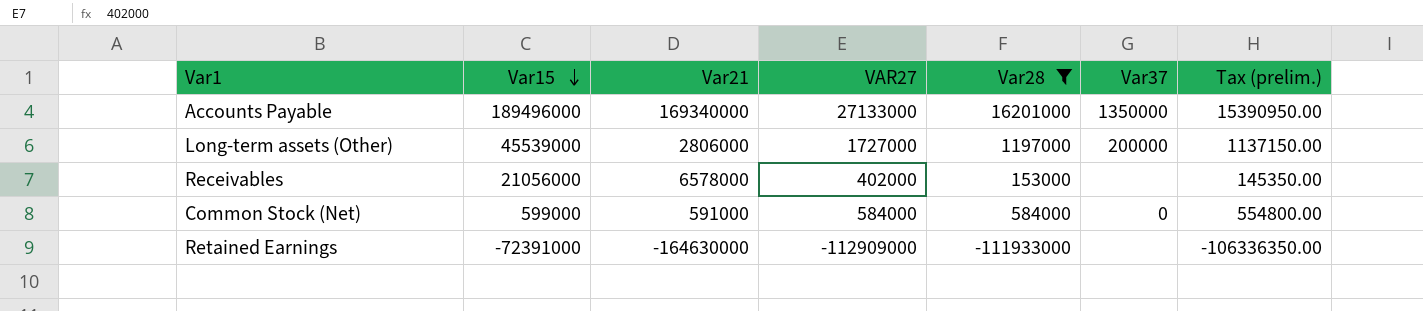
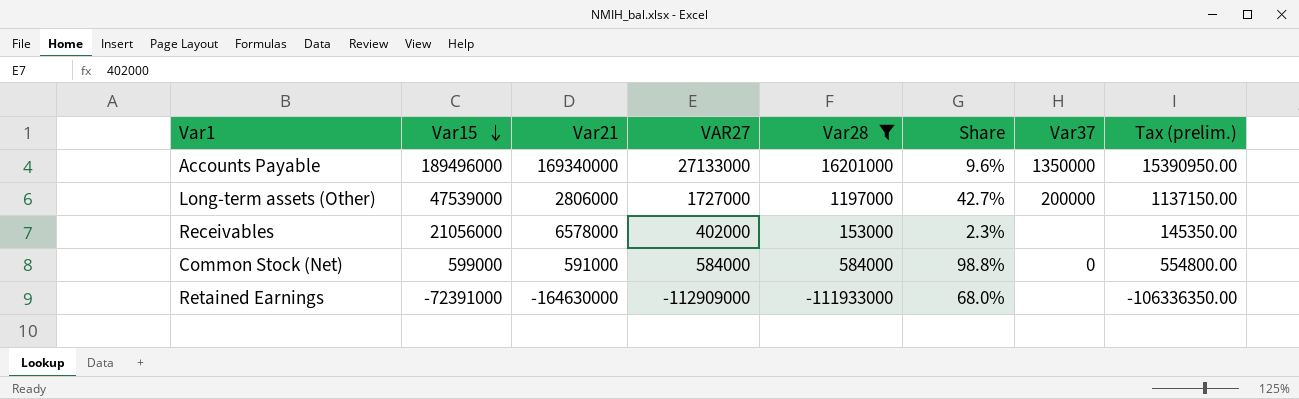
column Share | formula: none -> [Var28] / [Var21]
Long-term assets (Other) | Var15: 45539000 -> 47539000

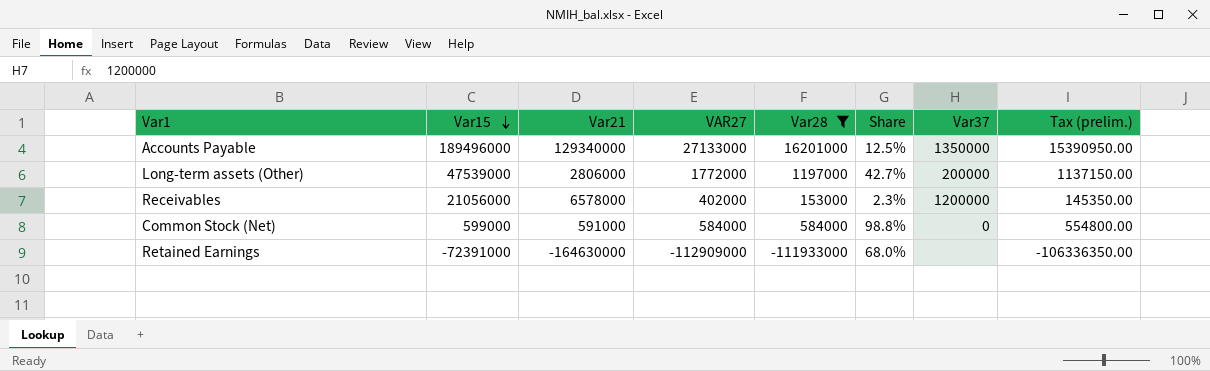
Accounts Payable | Var21: 169340000 -> 129340000
Accounts Payable | Share: 9.6% -> 12.5%
Long-term assets (Other) | VAR27: 1727000 -> 1772000
Receivables | Var37: none -> 1200000

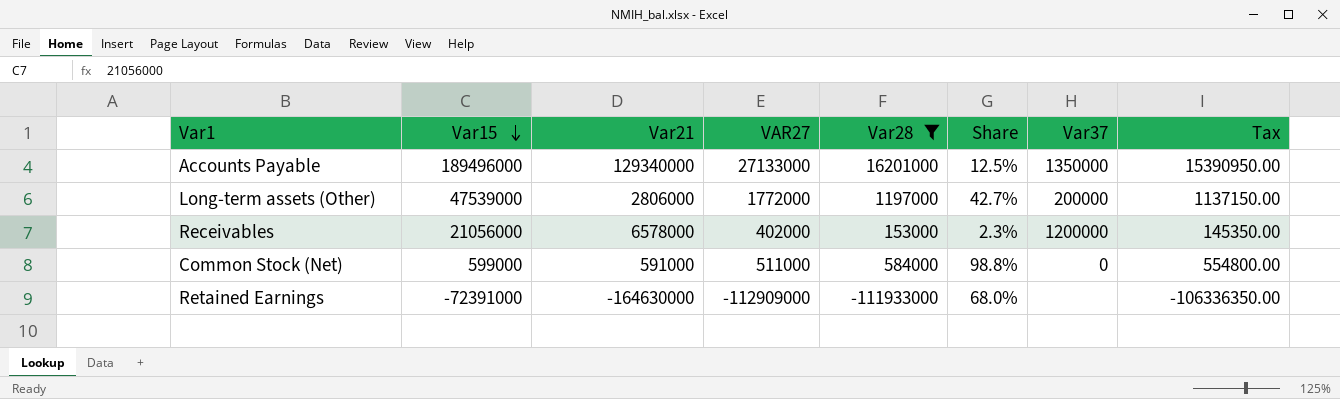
column name: Tax (prelim.) -> Tax
Common Stock (Net) | VAR27: 584000 -> 511000

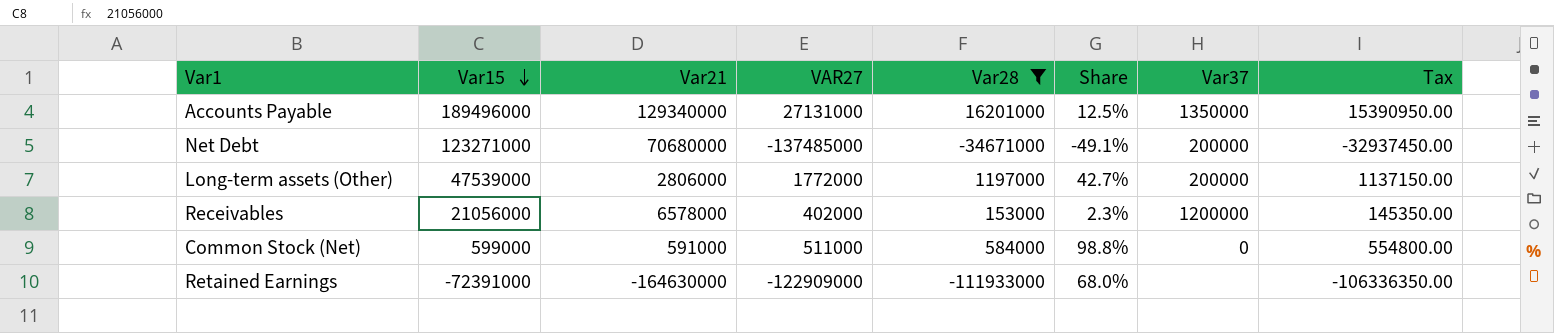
Accounts Payable | VAR27: 27133000 -> 27131000
row Net Debt: none -> 123271000 | 70680000 | -137485000 | -34671000 | -49.1% | 200000 | -32937450.00
Retained Earnings | VAR27: -112909000 -> -122909000

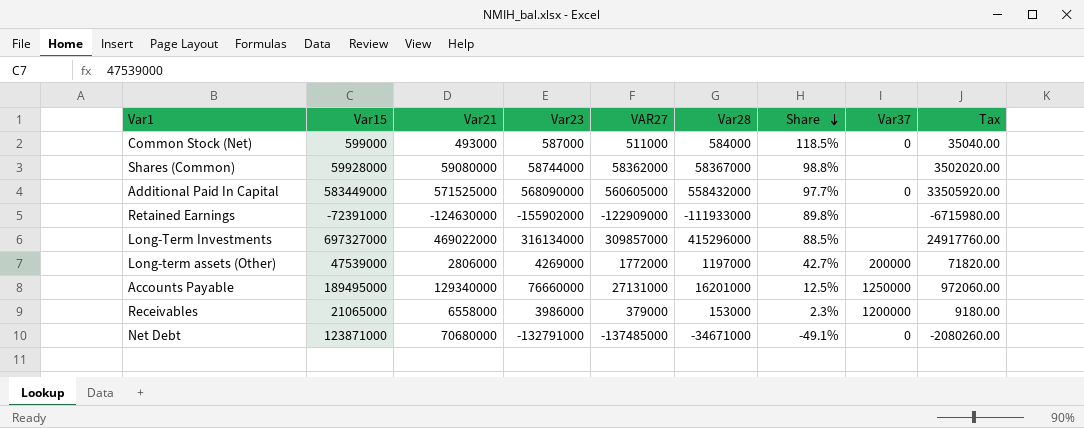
filter: Var28 <= 16201000 -> none
row order: Var15 descending -> Share descending
column Var23 | position: none -> 4
column Tax | formula: [Var28] * 0.95 -> [Var28] * 0.06
Common Stock (Net) | Var21: 591000 -> 493000
Common Stock (Net) | Share: 98.8% -> 118.5%
Retained Earnings | Var21: -164630000 -> -124630000
Retained Earnings | Share: 68.0% -> 89.8%
Accounts Payable | Var15: 189496000 -> 189495000
Accounts Payable | Var37: 1350000 -> 1250000
Receivables | Var15: 21056000 -> 21065000
Receivables | Var21: 6578000 -> 6558000
Receivables | VAR27: 402000 -> 379000
Net Debt | Var15: 123271000 -> 123871000
Net Debt | Var37: 200000 -> 0

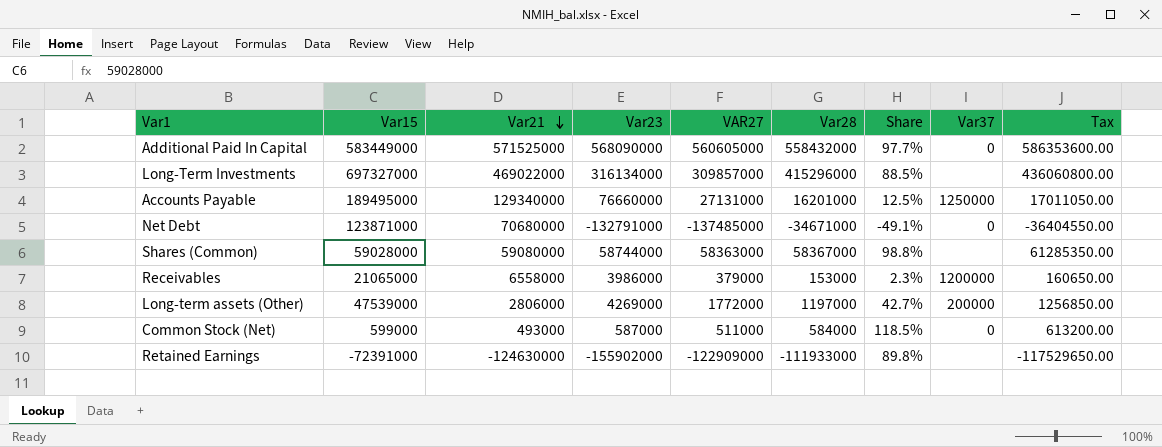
row order: Share descending -> Var21 descending
column Tax | formula: [Var28] * 0.06 -> [Var28] * 1.05
Shares (Common) | Var15: 59928000 -> 59028000
Shares (Common) | VAR27: 58362000 -> 58363000

